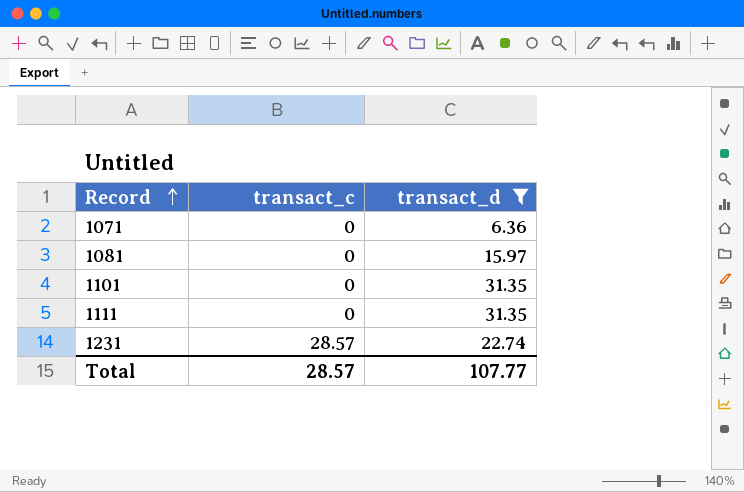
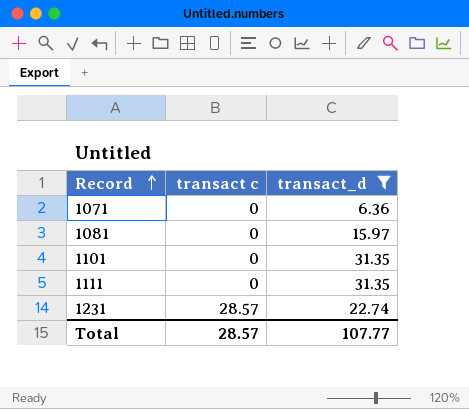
column name: transact_c -> transact c

